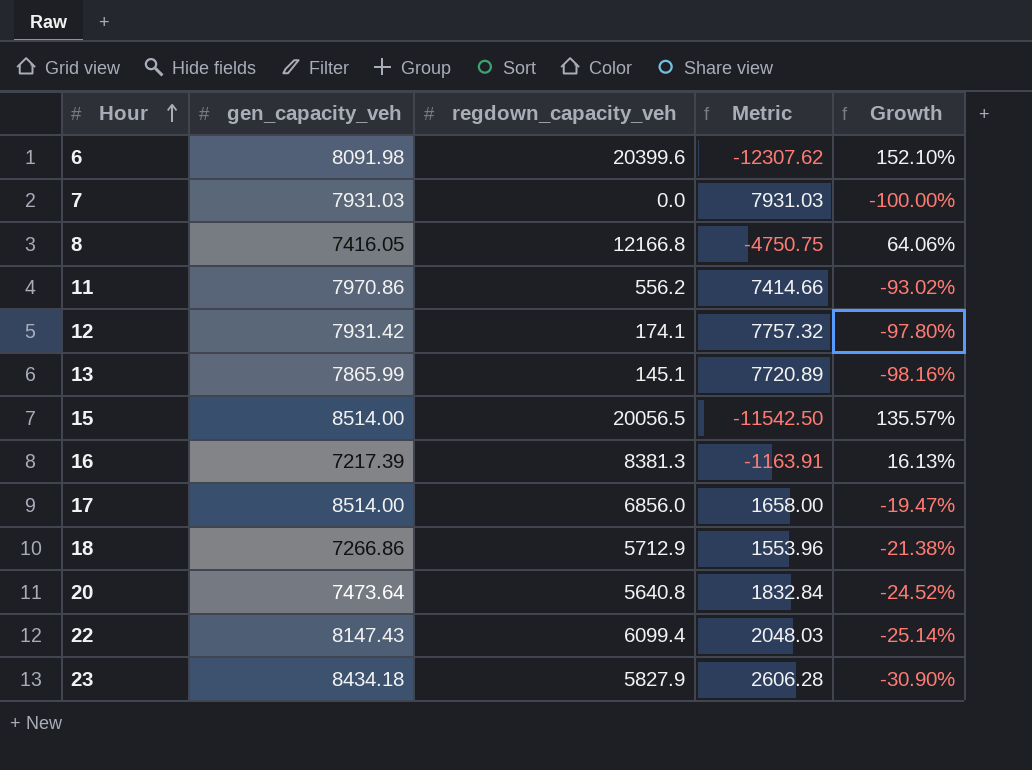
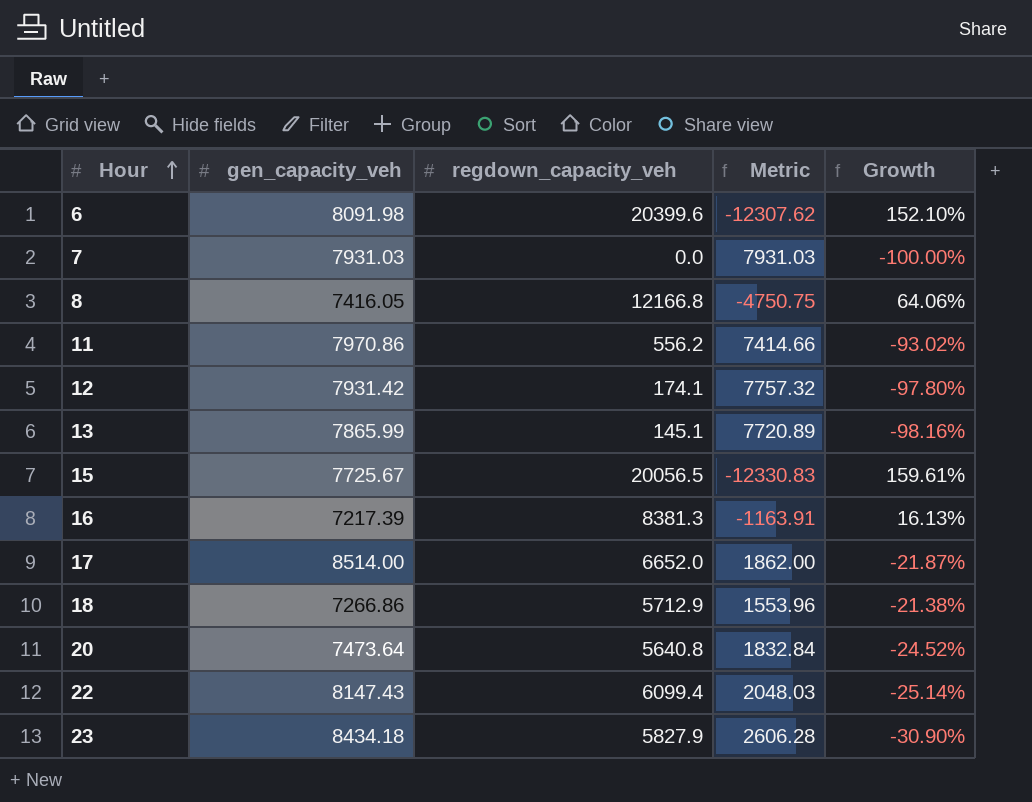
15 | gen_capacity_veh: 8514.00 -> 7725.67
15 | Metric: -11542.50 -> -12330.83
15 | Growth: 135.57% -> 159.61%
17 | regdown_capacity_veh: 6856.0 -> 6652.0
17 | Metric: 1658.00 -> 1862.00
17 | Growth: -19.47% -> -21.87%

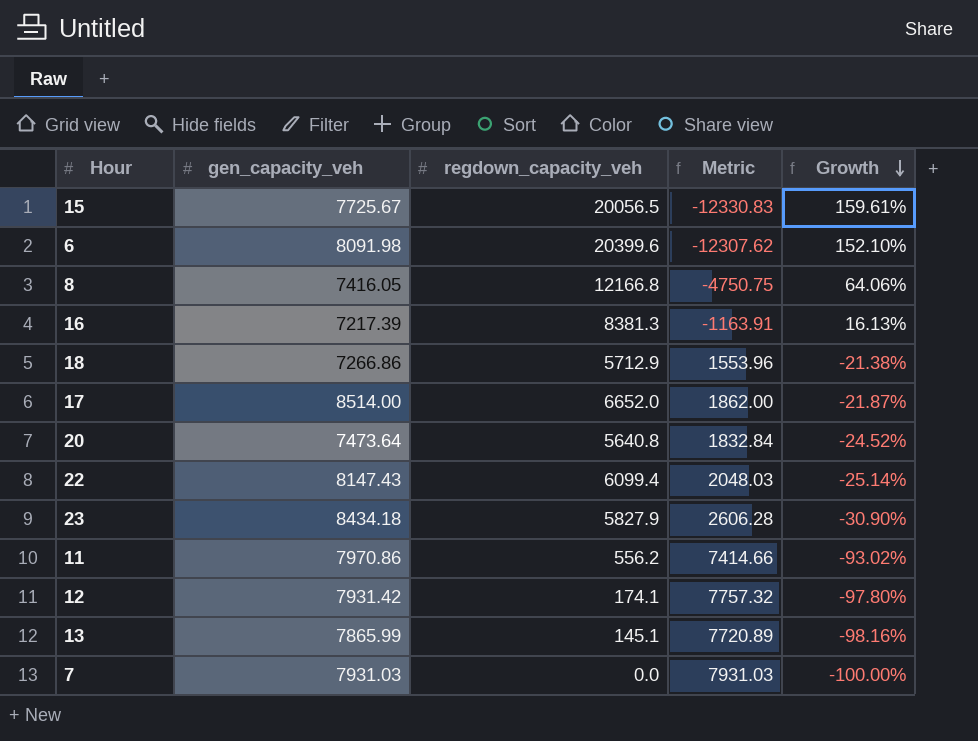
row order: Hour ascending -> Growth descending

